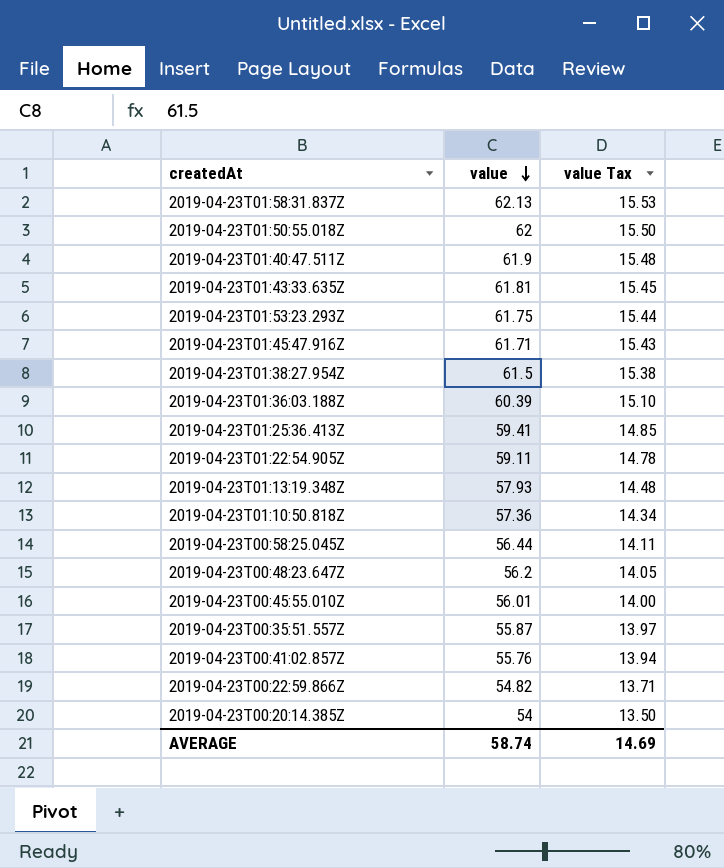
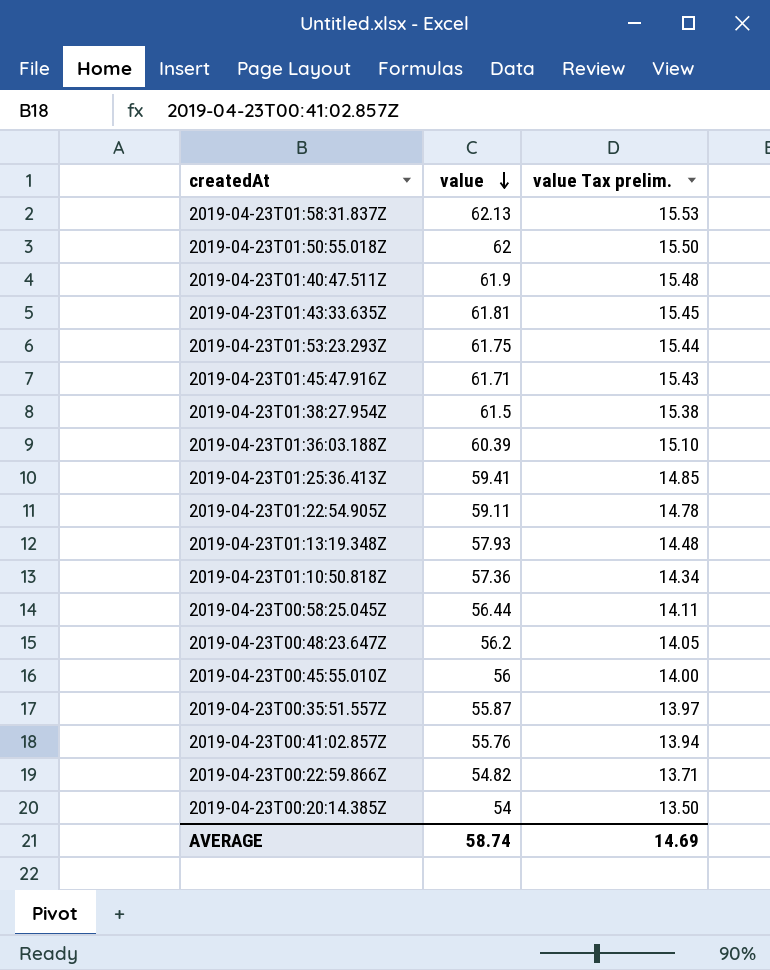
column name: value Tax -> value Tax prelim.
2019-04-23T00:45:55.010Z | value: 56.01 -> 56

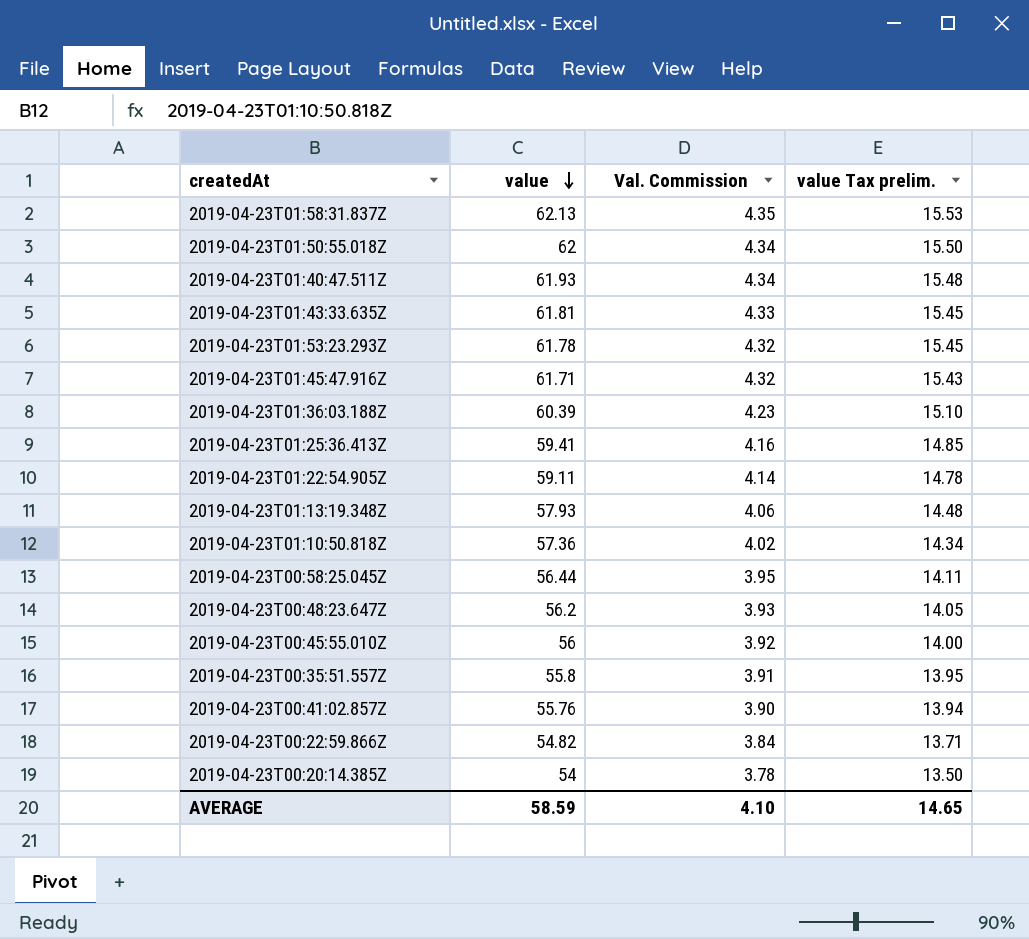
column Val. Commission | formula: none -> [value] * 0.07
row 2019-04-23T01:38:27.954Z: 61.5 | 15.38 -> none
2019-04-23T01:40:47.511Z | value: 61.9 -> 61.93
2019-04-23T01:53:23.293Z | value: 61.75 -> 61.78
2019-04-23T01:53:23.293Z | value Tax prelim.: 15.44 -> 15.45
2019-04-23T00:35:51.557Z | value: 55.87 -> 55.8
2019-04-23T00:35:51.557Z | value Tax prelim.: 13.97 -> 13.95
AVERAGE | value: 58.74 -> 58.59
AVERAGE | value Tax prelim.: 14.69 -> 14.65

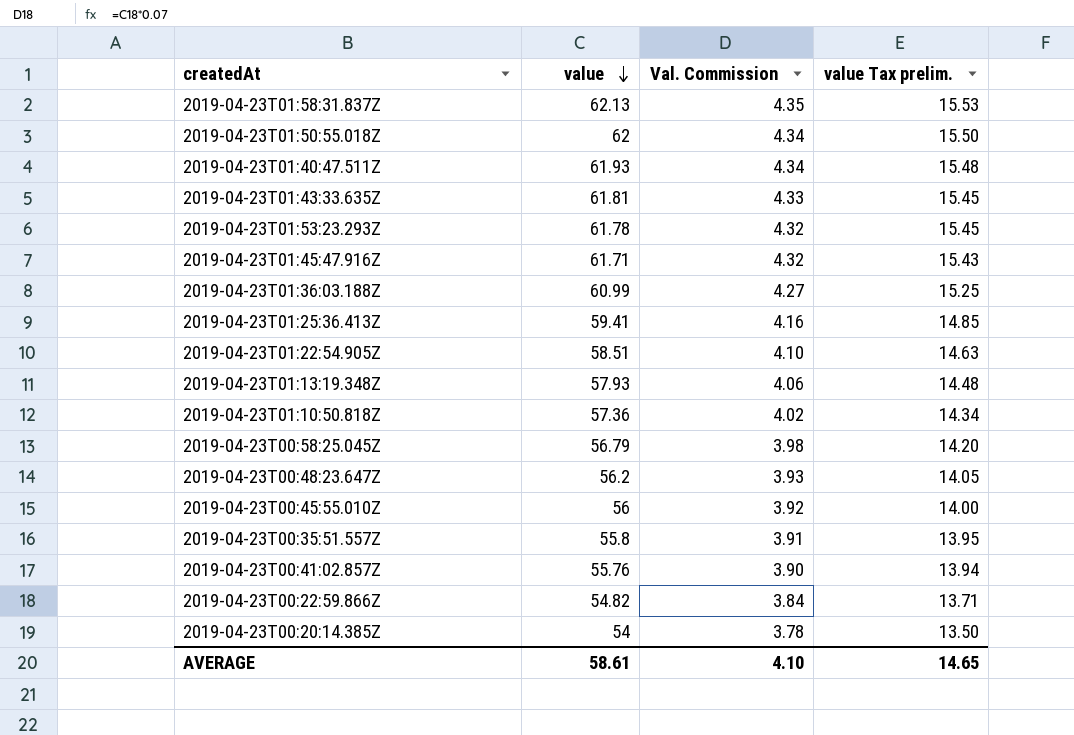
2019-04-23T01:36:03.188Z | value: 60.39 -> 60.99
2019-04-23T01:36:03.188Z | Val. Commission: 4.23 -> 4.27
2019-04-23T01:36:03.188Z | value Tax prelim.: 15.10 -> 15.25
2019-04-23T01:22:54.905Z | value: 59.11 -> 58.51
2019-04-23T01:22:54.905Z | Val. Commission: 4.14 -> 4.10
2019-04-23T01:22:54.905Z | value Tax prelim.: 14.78 -> 14.63
2019-04-23T00:58:25.045Z | value: 56.44 -> 56.79
2019-04-23T00:58:25.045Z | Val. Commission: 3.95 -> 3.98
2019-04-23T00:58:25.045Z | value Tax prelim.: 14.11 -> 14.20
AVERAGE | value: 58.59 -> 58.61

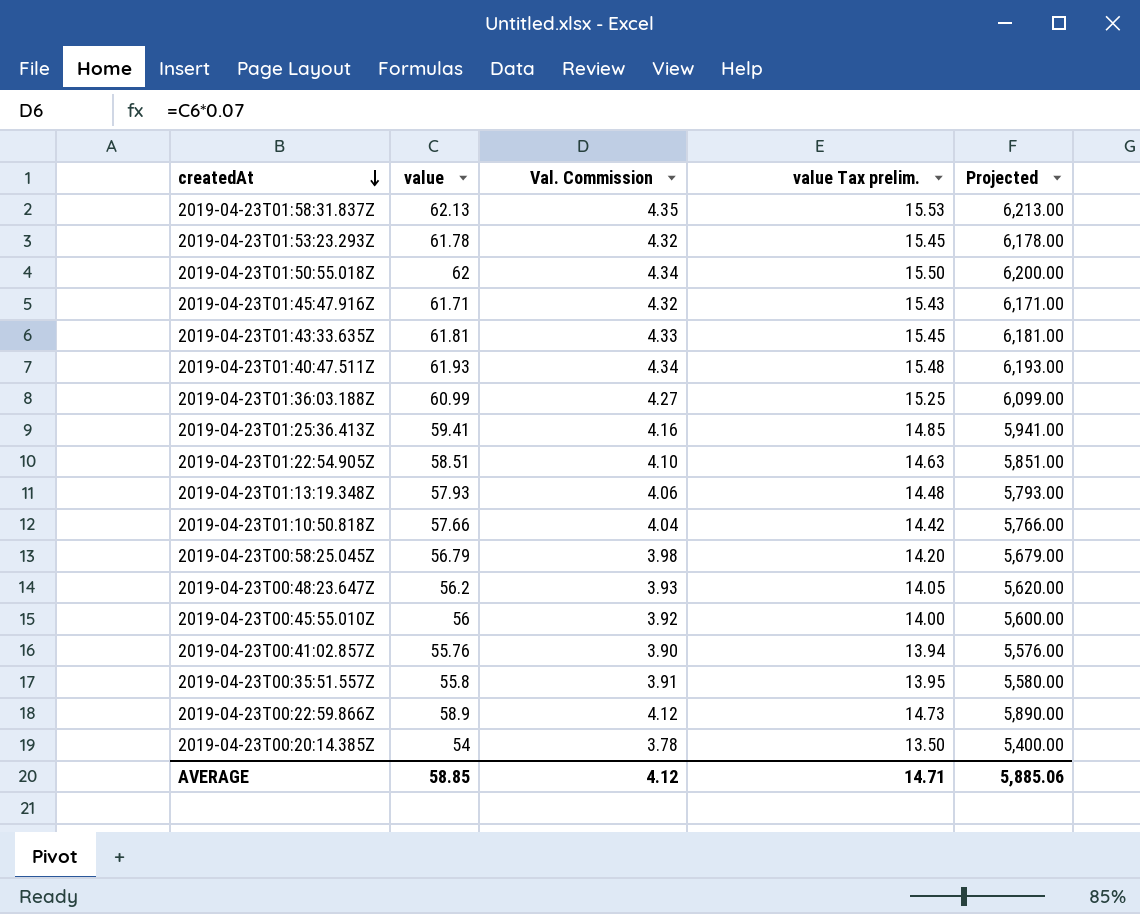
row order: value descending -> createdAt descending
column Projected | formula: none -> [value] * 100
2019-04-23T01:10:50.818Z | value: 57.36 -> 57.66
2019-04-23T01:10:50.818Z | Val. Commission: 4.02 -> 4.04
2019-04-23T01:10:50.818Z | value Tax prelim.: 14.34 -> 14.42
2019-04-23T00:22:59.866Z | value: 54.82 -> 58.9
2019-04-23T00:22:59.866Z | Val. Commission: 3.84 -> 4.12
2019-04-23T00:22:59.866Z | value Tax prelim.: 13.71 -> 14.73
AVERAGE | value: 58.61 -> 58.85
AVERAGE | Val. Commission: 4.10 -> 4.12
AVERAGE | value Tax prelim.: 14.65 -> 14.71

